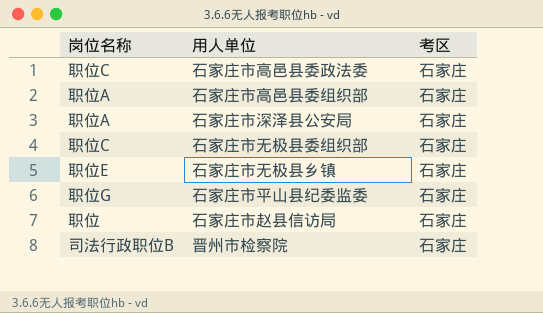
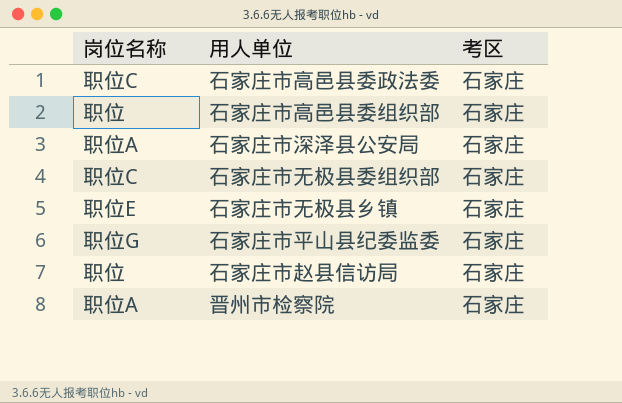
石家庄市高邑县委组织部 | 岗位名称: 职位A -> 职位
晋州市检察院 | 岗位名称: 司法行政职位B -> 职位A

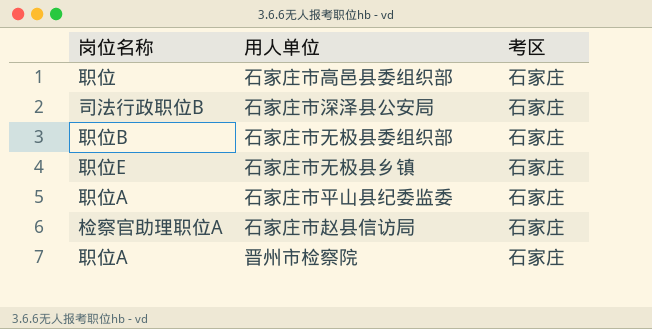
row 石家庄市高邑县委政法委: 职位C | 石家庄 -> none
石家庄市深泽县公安局 | 岗位名称: 职位A -> 司法行政职位B
石家庄市无极县委组织部 | 岗位名称: 职位C -> 职位B
石家庄市平山县纪委监委 | 岗位名称: 职位G -> 职位A
石家庄市赵县信访局 | 岗位名称: 职位 -> 检察官助理职位A

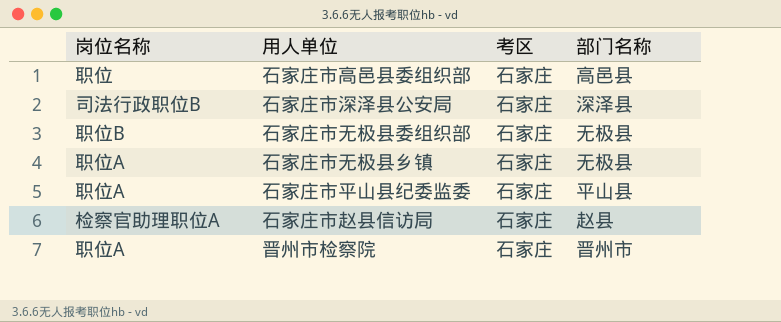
column 部门名称 | position: none -> 4
石家庄市无极县乡镇 | 岗位名称: 职位E -> 职位A

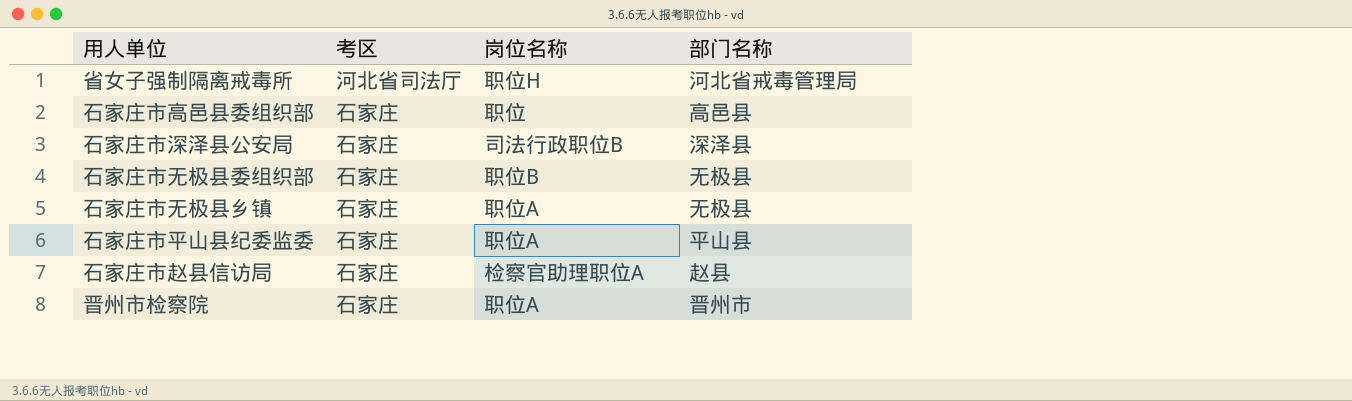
column 岗位名称 | position: 1 -> 3
row 省女子强制隔离戒毒所: none -> 河北省司法厅 | 职位H | 河北省戒毒管理局

